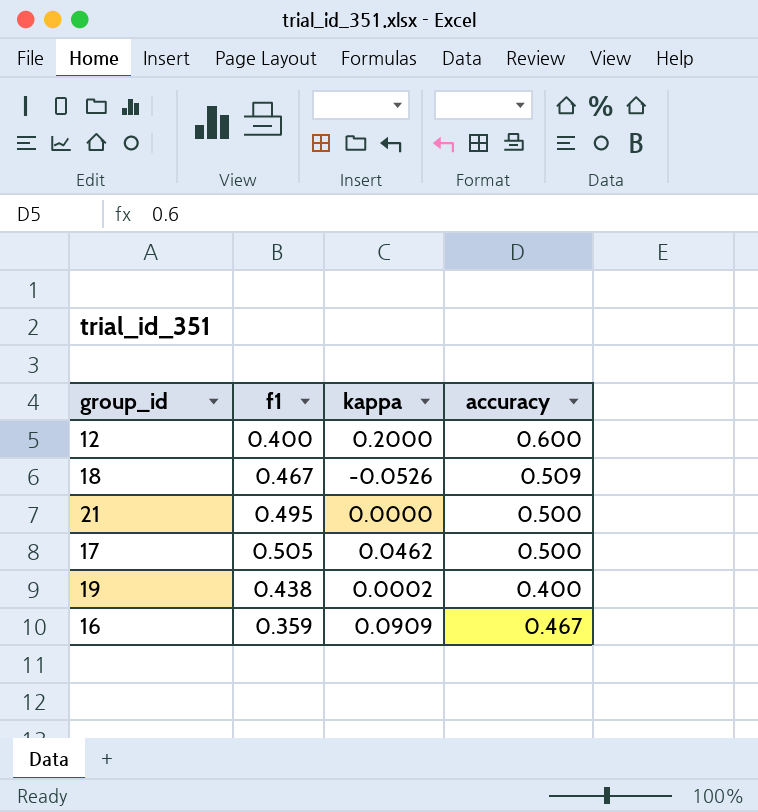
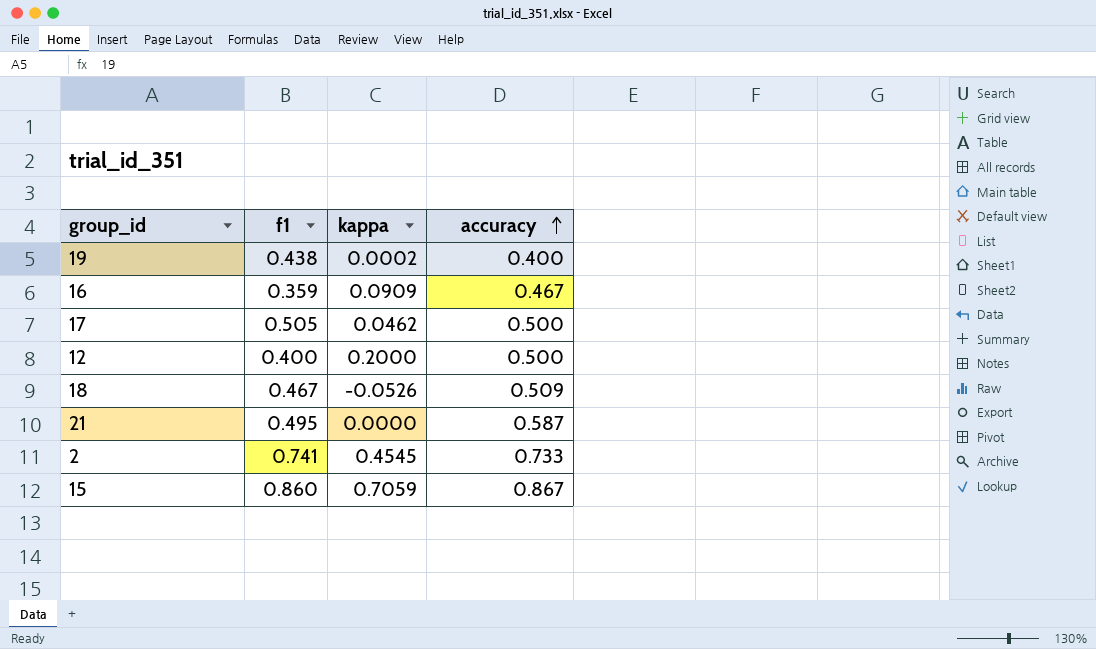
row order: none -> accuracy ascending
12 | accuracy: 0.600 -> 0.500
21 | accuracy: 0.500 -> 0.587
row 2: none -> 0.741 | 0.4545 | 0.733
row 15: none -> 0.860 | 0.7059 | 0.867

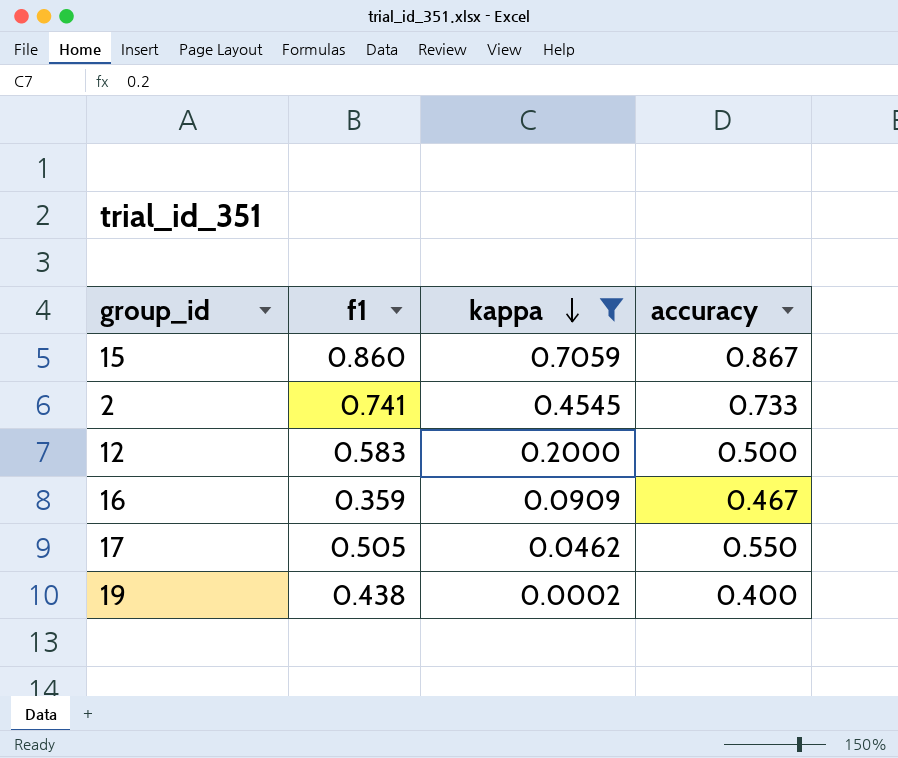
filter: none -> kappa >= 0.0002
row order: accuracy ascending -> kappa descending
12 | f1: 0.400 -> 0.583
17 | accuracy: 0.500 -> 0.550

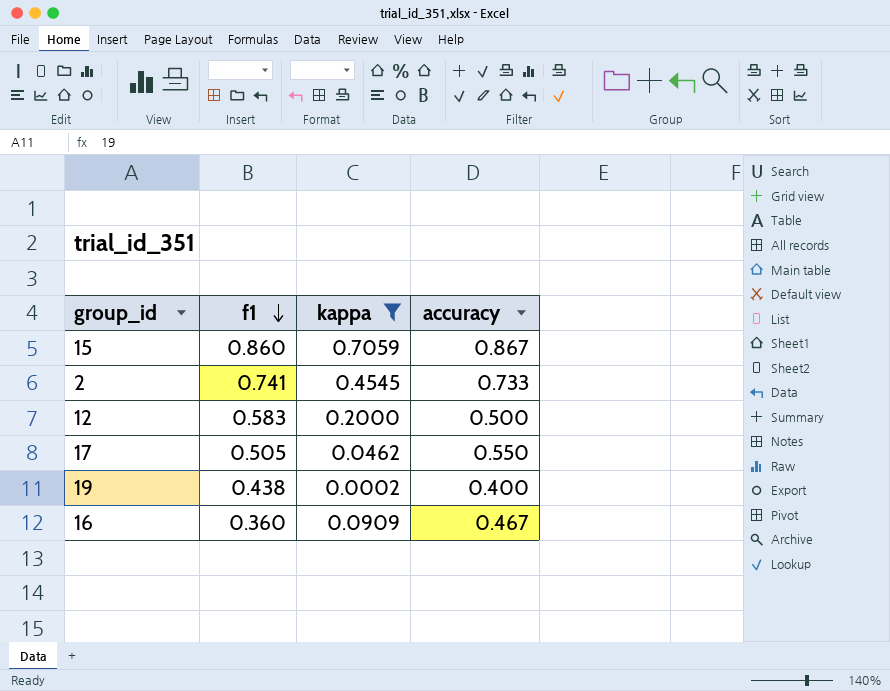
row order: kappa descending -> f1 descending
16 | f1: 0.359 -> 0.360

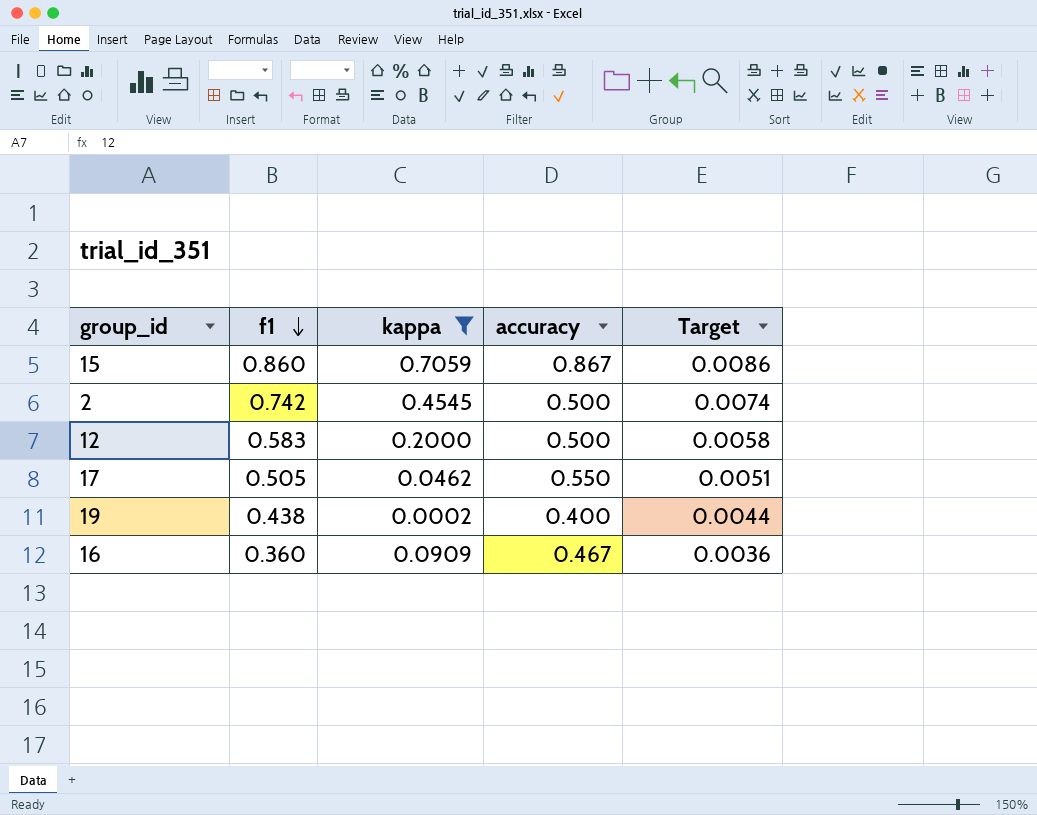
column Target | formula: none -> [f1] * 0.01
2 | f1: 0.741 -> 0.742
2 | accuracy: 0.733 -> 0.500

